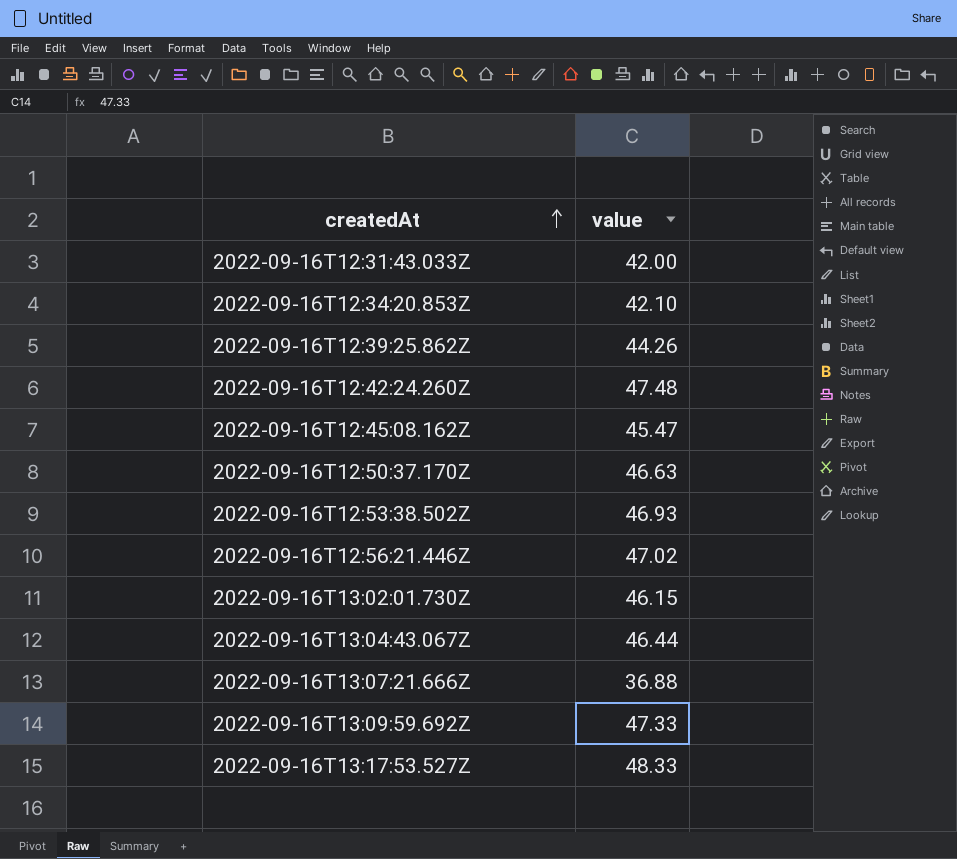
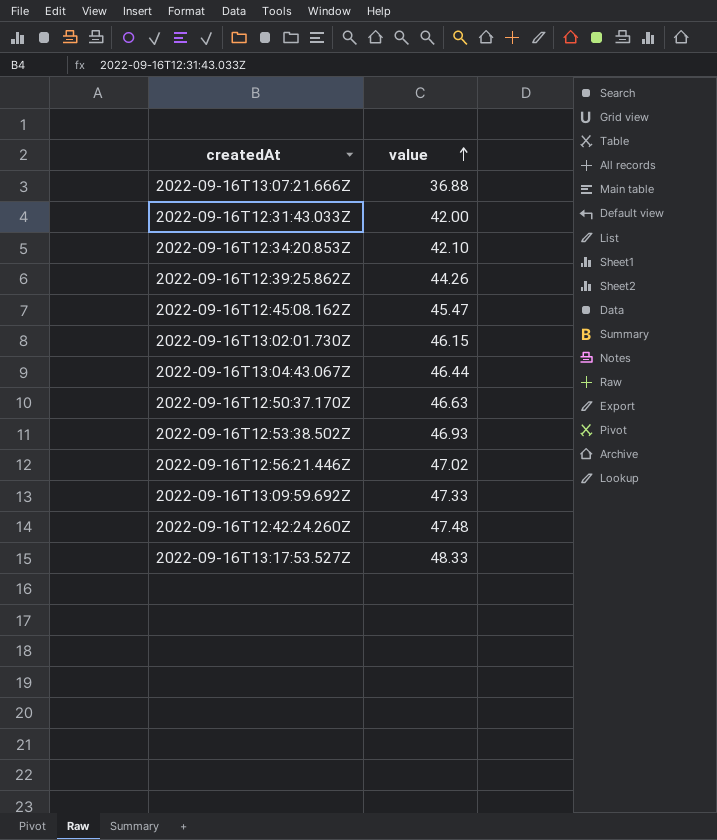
row order: createdAt ascending -> value ascending

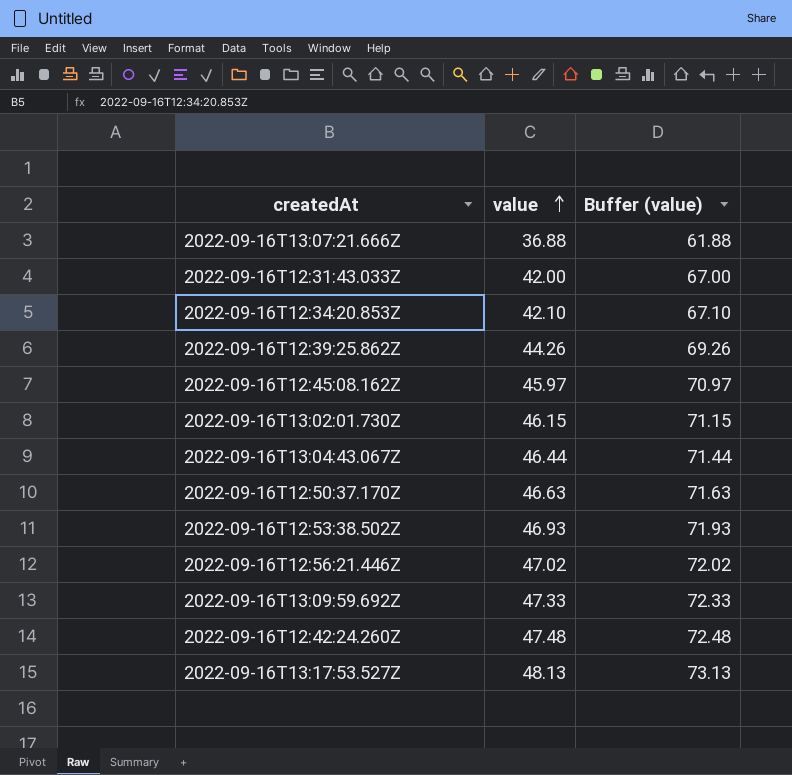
column Buffer (value) | formula: none -> [value] + 25
2022-09-16T12:45:08.162Z | value: 45.47 -> 45.97
2022-09-16T13:17:53.527Z | value: 48.33 -> 48.13

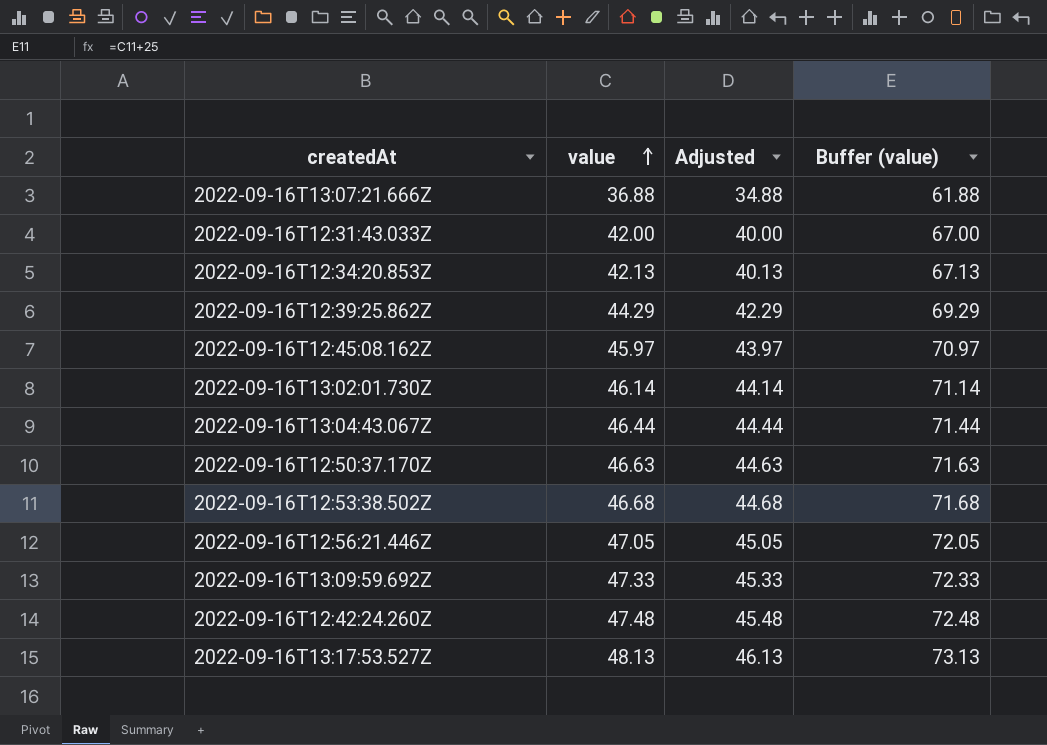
column Adjusted | formula: none -> [value] - 2
2022-09-16T12:34:20.853Z | value: 42.10 -> 42.13
2022-09-16T12:34:20.853Z | Buffer (value): 67.10 -> 67.13
2022-09-16T12:39:25.862Z | value: 44.26 -> 44.29
2022-09-16T12:39:25.862Z | Buffer (value): 69.26 -> 69.29
2022-09-16T13:02:01.730Z | value: 46.15 -> 46.14
2022-09-16T13:02:01.730Z | Buffer (value): 71.15 -> 71.14
2022-09-16T12:53:38.502Z | value: 46.93 -> 46.68
2022-09-16T12:53:38.502Z | Buffer (value): 71.93 -> 71.68
2022-09-16T12:56:21.446Z | value: 47.02 -> 47.05
2022-09-16T12:56:21.446Z | Buffer (value): 72.02 -> 72.05

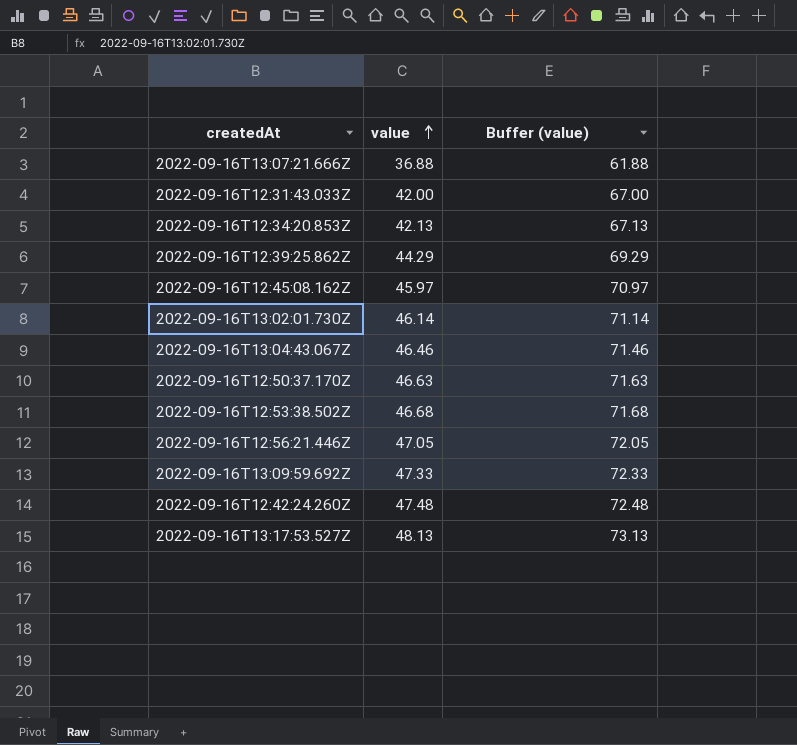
column Adjusted | formula: [value] - 2 -> none
2022-09-16T13:04:43.067Z | value: 46.44 -> 46.46
2022-09-16T13:04:43.067Z | Buffer (value): 71.44 -> 71.46

